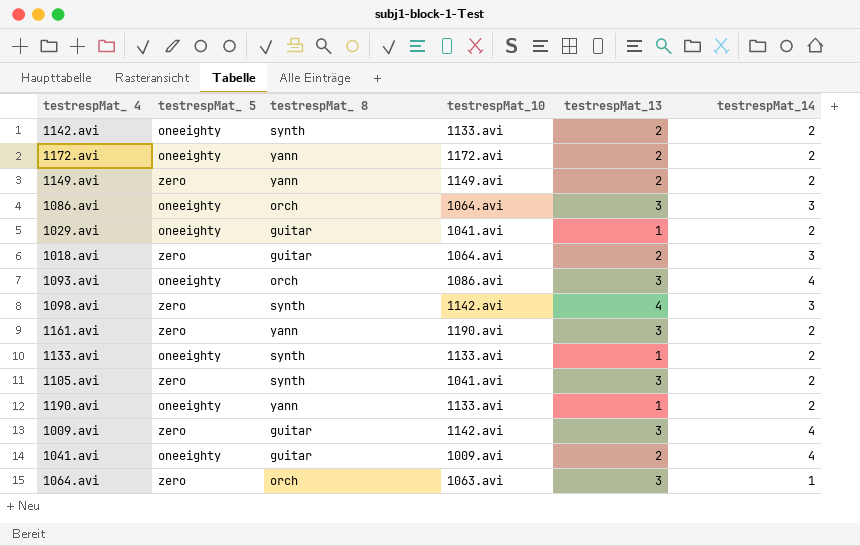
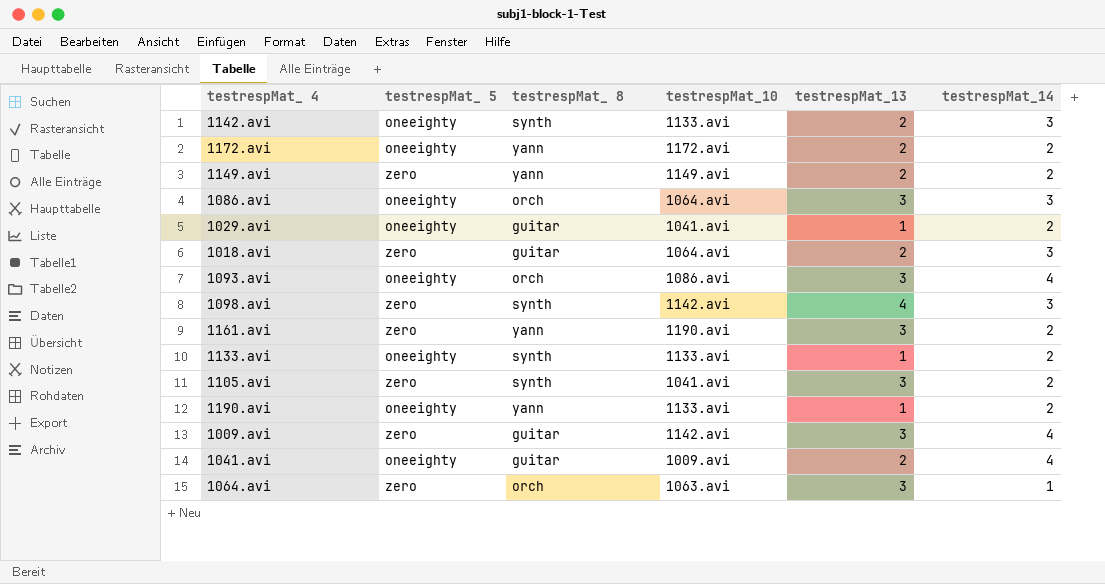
1142.avi | testrespMat_14: 2 -> 3

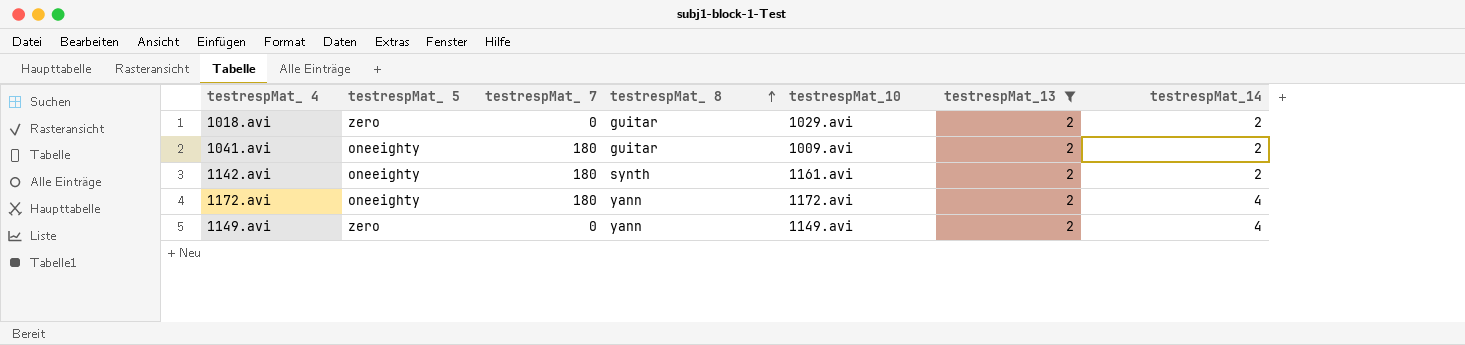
filter: none -> testrespMat_13 = 2
row order: none -> testrespMat_ 8 ascending
column testrespMat_ 7 | position: none -> 3
1018.avi | testrespMat_10: 1064.avi -> 1029.avi
1018.avi | testrespMat_14: 3 -> 2
1041.avi | testrespMat_14: 4 -> 2
1142.avi | testrespMat_10: 1133.avi -> 1161.avi
1142.avi | testrespMat_14: 3 -> 2
1172.avi | testrespMat_14: 2 -> 4
1149.avi | testrespMat_14: 2 -> 4

